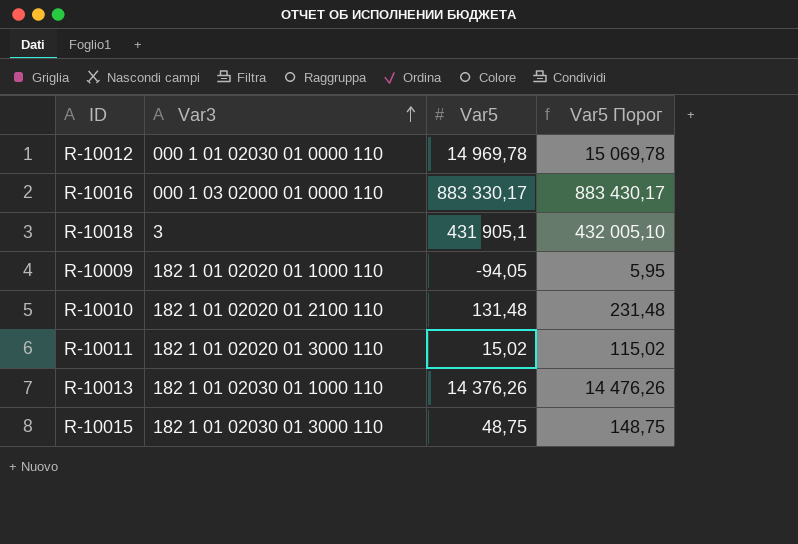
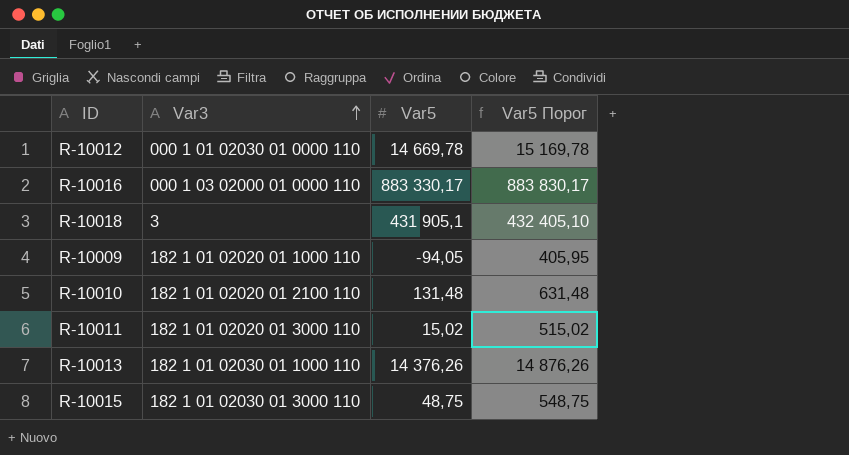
column Var5 Порог | formula: [Var5] + 100 -> [Var5] + 500
R-10012 | Var5: 14 969,78 -> 14 669,78

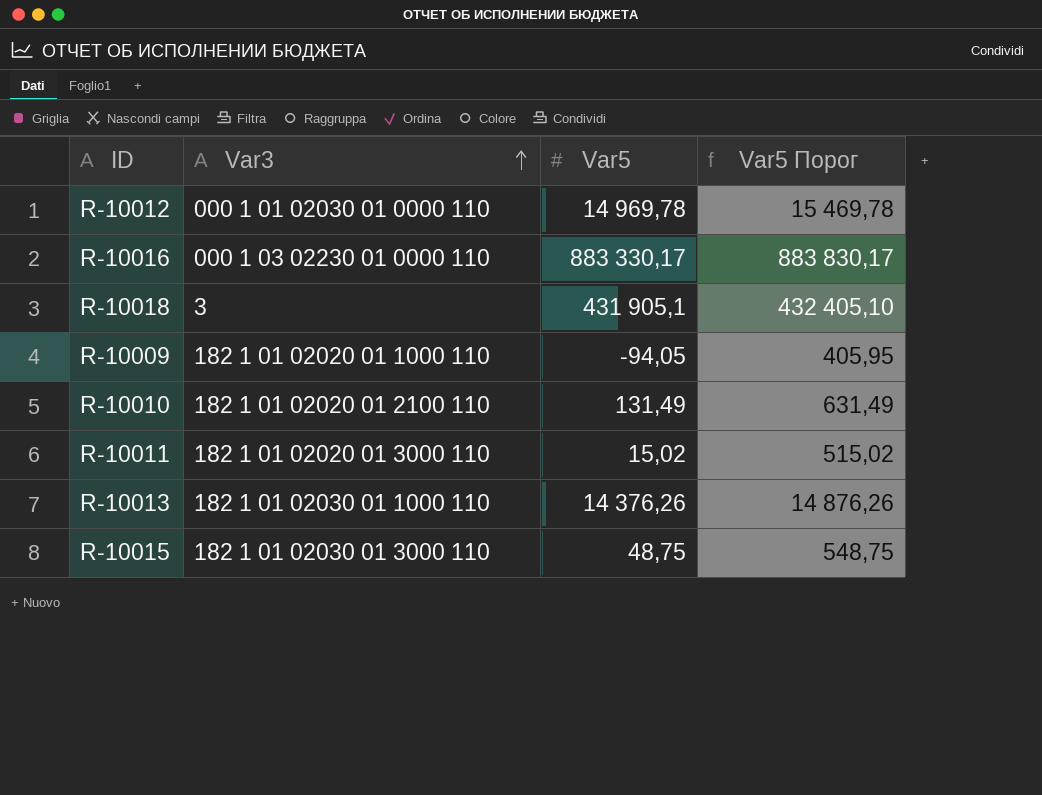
R-10012 | Var5: 14 669,78 -> 14 969,78
R-10012 | Var5 Порог: 15 169,78 -> 15 469,78
R-10016 | Var3: 000 1 03 02000 01 0000 110 -> 000 1 03 02230 01 0000 110
R-10010 | Var5: 131,48 -> 131,49
R-10010 | Var5 Порог: 631,48 -> 631,49

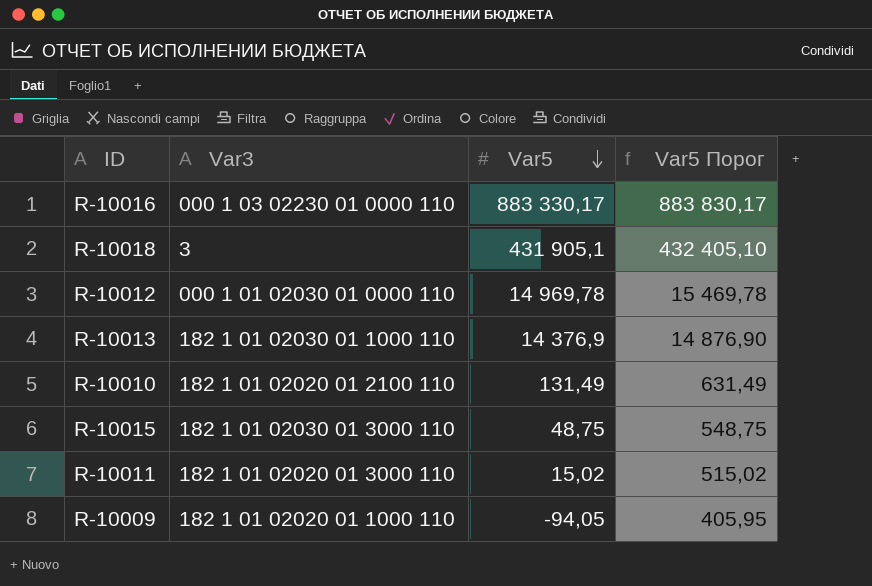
row order: Var3 ascending -> Var5 descending
R-10013 | Var5: 14 376,26 -> 14 376,9
R-10013 | Var5 Порог: 14 876,26 -> 14 876,90

